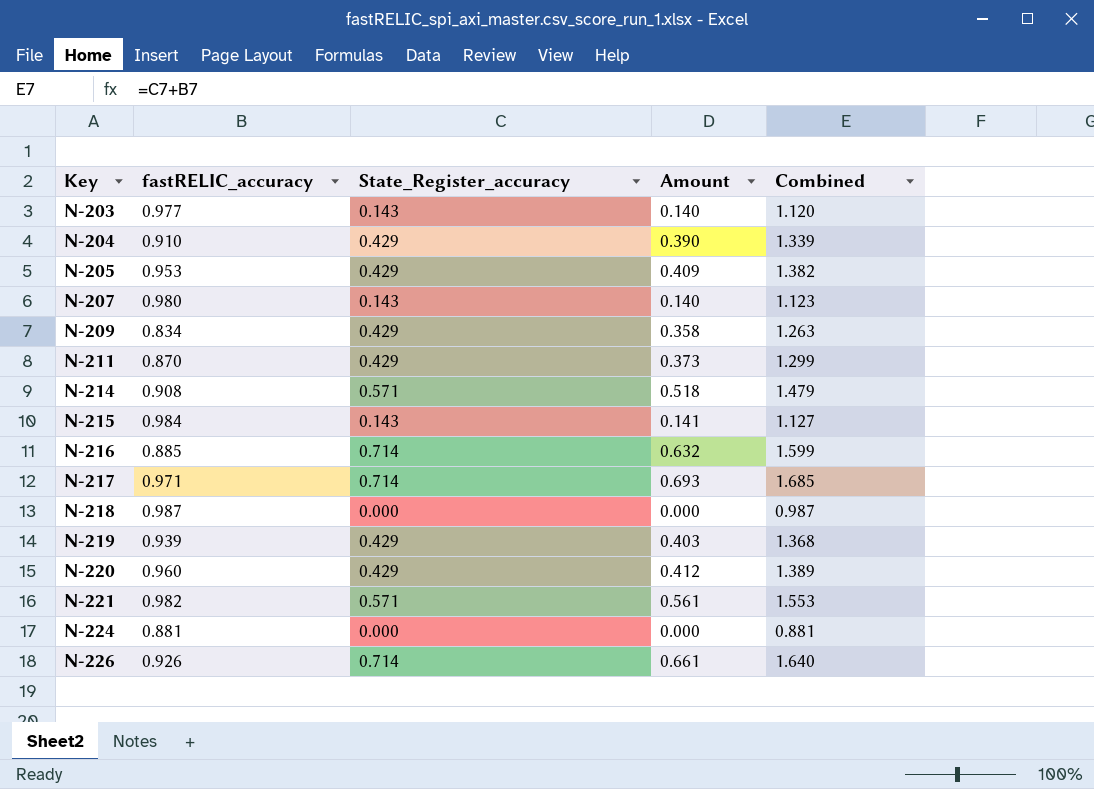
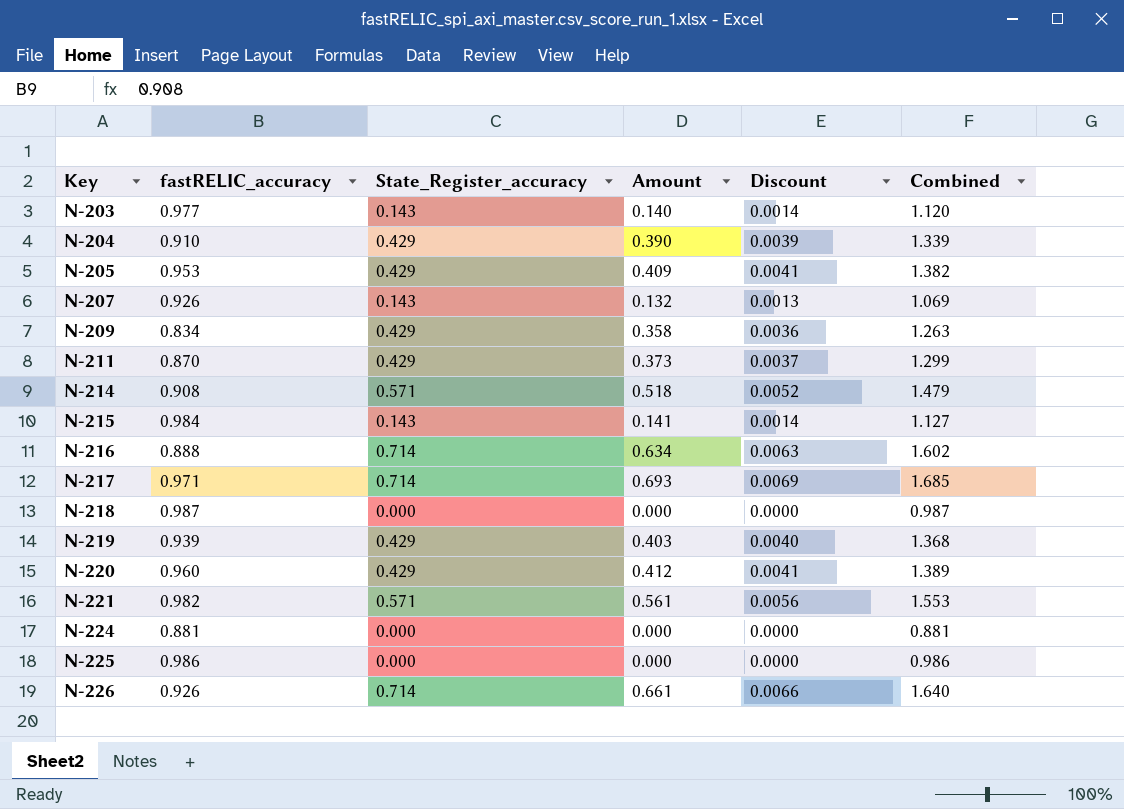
column Discount | formula: none -> [Amount] * 0.01
N-207 | fastRELIC_accuracy: 0.980 -> 0.926
N-207 | Amount: 0.140 -> 0.132
N-207 | Combined: 1.123 -> 1.069
N-216 | fastRELIC_accuracy: 0.885 -> 0.888
N-216 | Amount: 0.632 -> 0.634
N-216 | Combined: 1.599 -> 1.602
row N-225: none -> 0.986 | 0.000 | 0.000 | 0.0000 | 0.986

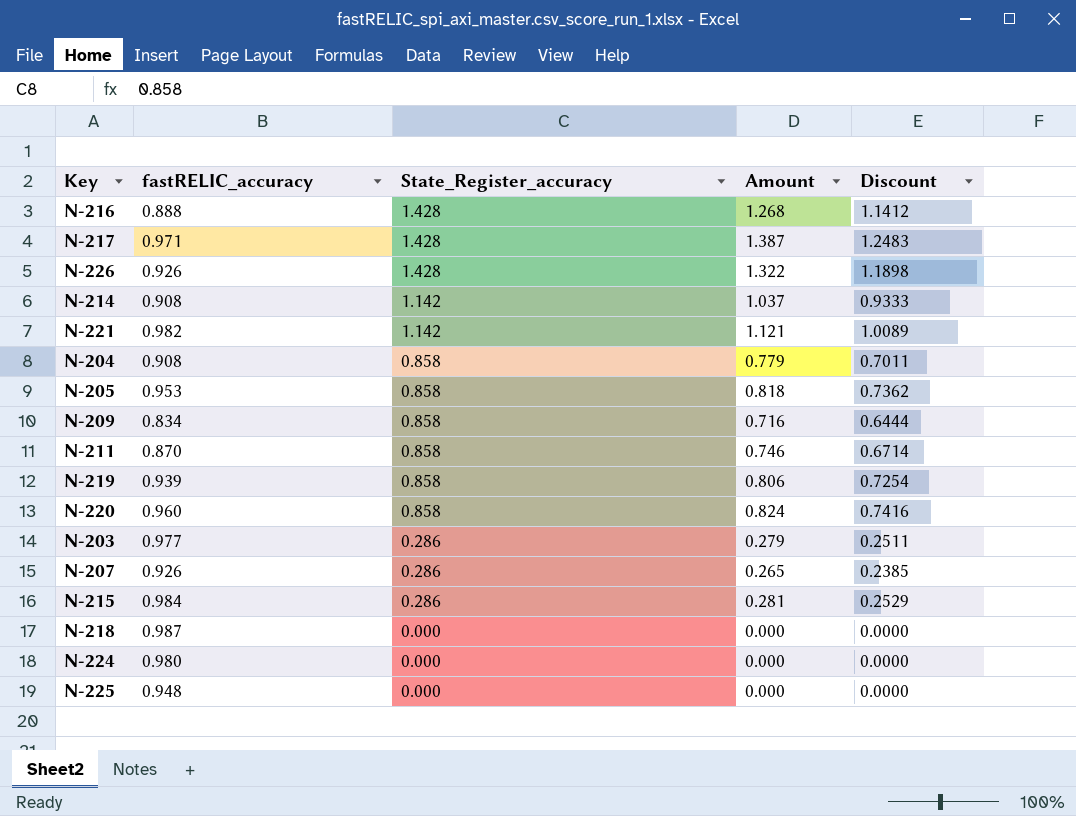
row order: Key ascending -> State_Register_accuracy descending
column Combined | formula: [fastRELIC_accuracy] + [State_Register_accuracy] -> none
column Discount | formula: [Amount] * 0.01 -> [Amount] * 0.9
N-216 | State_Register_accuracy: 0.714 -> 1.428
N-216 | Amount: 0.634 -> 1.268
N-217 | State_Register_accuracy: 0.714 -> 1.428
N-217 | Amount: 0.693 -> 1.387
N-226 | State_Register_accuracy: 0.714 -> 1.428
N-226 | Amount: 0.661 -> 1.322
N-214 | State_Register_accuracy: 0.571 -> 1.142
N-214 | Amount: 0.518 -> 1.037
N-221 | State_Register_accuracy: 0.571 -> 1.142
N-221 | Amount: 0.561 -> 1.121
N-204 | fastRELIC_accuracy: 0.910 -> 0.908
N-204 | State_Register_accuracy: 0.429 -> 0.858
N-204 | Amount: 0.390 -> 0.779
N-205 | State_Register_accuracy: 0.429 -> 0.858
N-205 | Amount: 0.409 -> 0.818
N-209 | State_Register_accuracy: 0.429 -> 0.858
N-209 | Amount: 0.358 -> 0.716
N-211 | State_Register_accuracy: 0.429 -> 0.858
N-211 | Amount: 0.373 -> 0.746
N-219 | State_Register_accuracy: 0.429 -> 0.858
N-219 | Amount: 0.403 -> 0.806
N-220 | State_Register_accuracy: 0.429 -> 0.858
N-220 | Amount: 0.412 -> 0.824
N-203 | State_Register_accuracy: 0.143 -> 0.286
N-203 | Amount: 0.140 -> 0.279
N-207 | State_Register_accuracy: 0.143 -> 0.286
N-207 | Amount: 0.132 -> 0.265
N-215 | State_Register_accuracy: 0.143 -> 0.286
N-215 | Amount: 0.141 -> 0.281
N-224 | fastRELIC_accuracy: 0.881 -> 0.980
N-225 | fastRELIC_accuracy: 0.986 -> 0.948

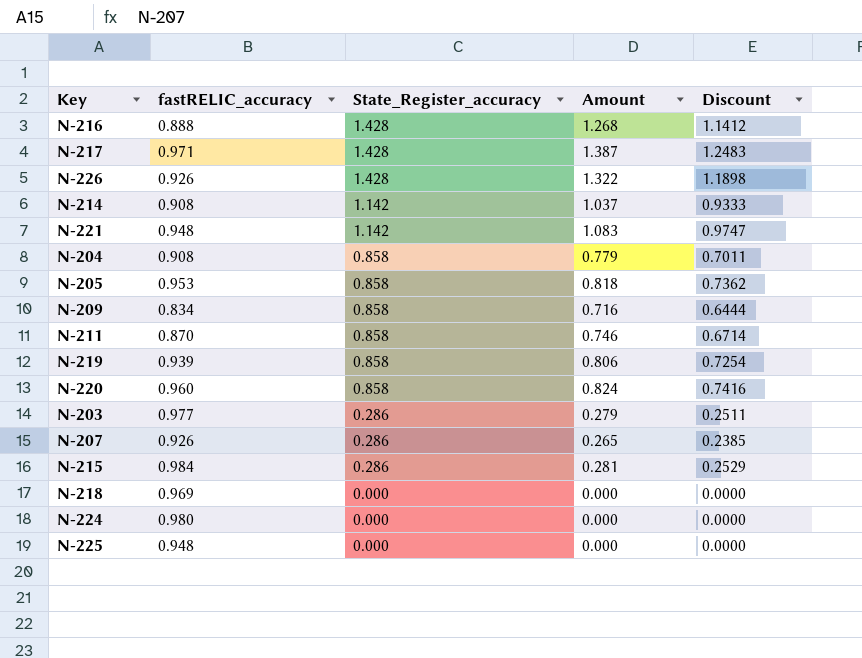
N-221 | fastRELIC_accuracy: 0.982 -> 0.948
N-221 | Amount: 1.121 -> 1.083
N-221 | Discount: 1.0089 -> 0.9747
N-218 | fastRELIC_accuracy: 0.987 -> 0.969

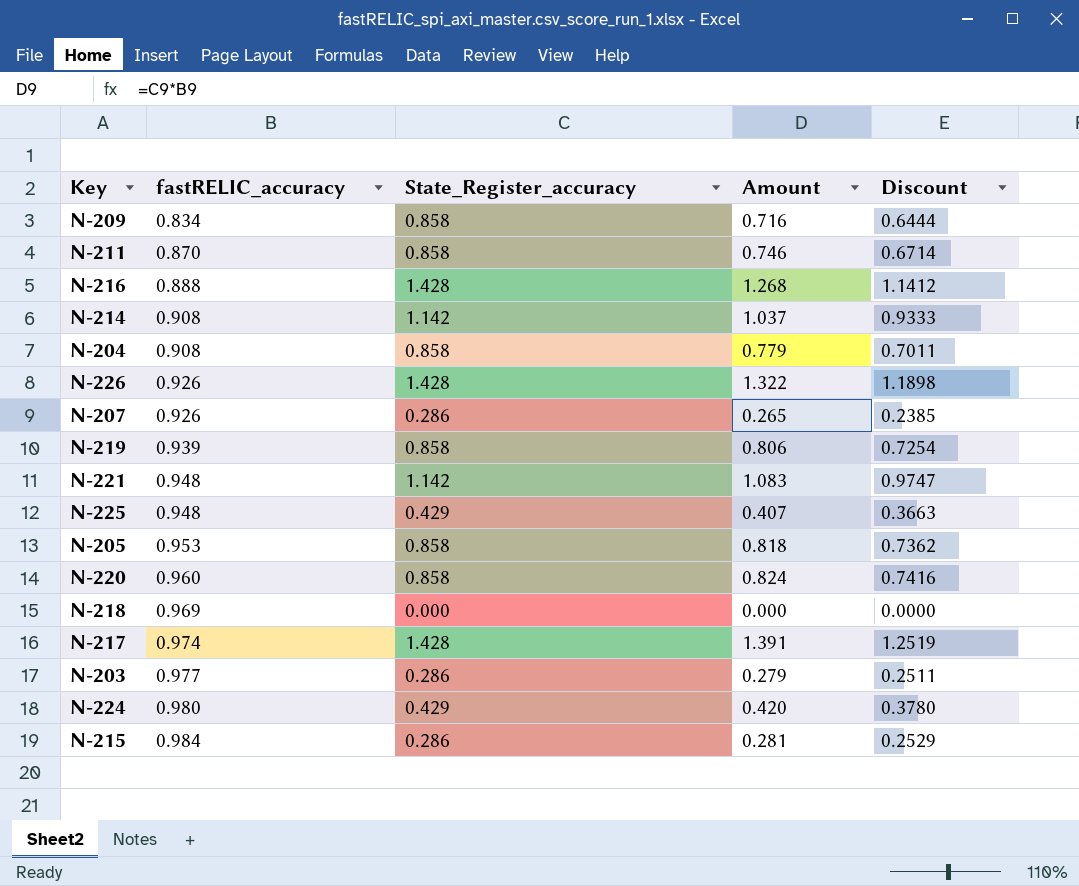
row order: State_Register_accuracy descending -> fastRELIC_accuracy ascending
N-225 | State_Register_accuracy: 0.000 -> 0.429
N-225 | Amount: 0.000 -> 0.407
N-225 | Discount: 0.0000 -> 0.3663
N-217 | fastRELIC_accuracy: 0.971 -> 0.974
N-217 | Amount: 1.387 -> 1.391
N-217 | Discount: 1.2483 -> 1.2519
N-224 | State_Register_accuracy: 0.000 -> 0.429
N-224 | Amount: 0.000 -> 0.420
N-224 | Discount: 0.0000 -> 0.3780

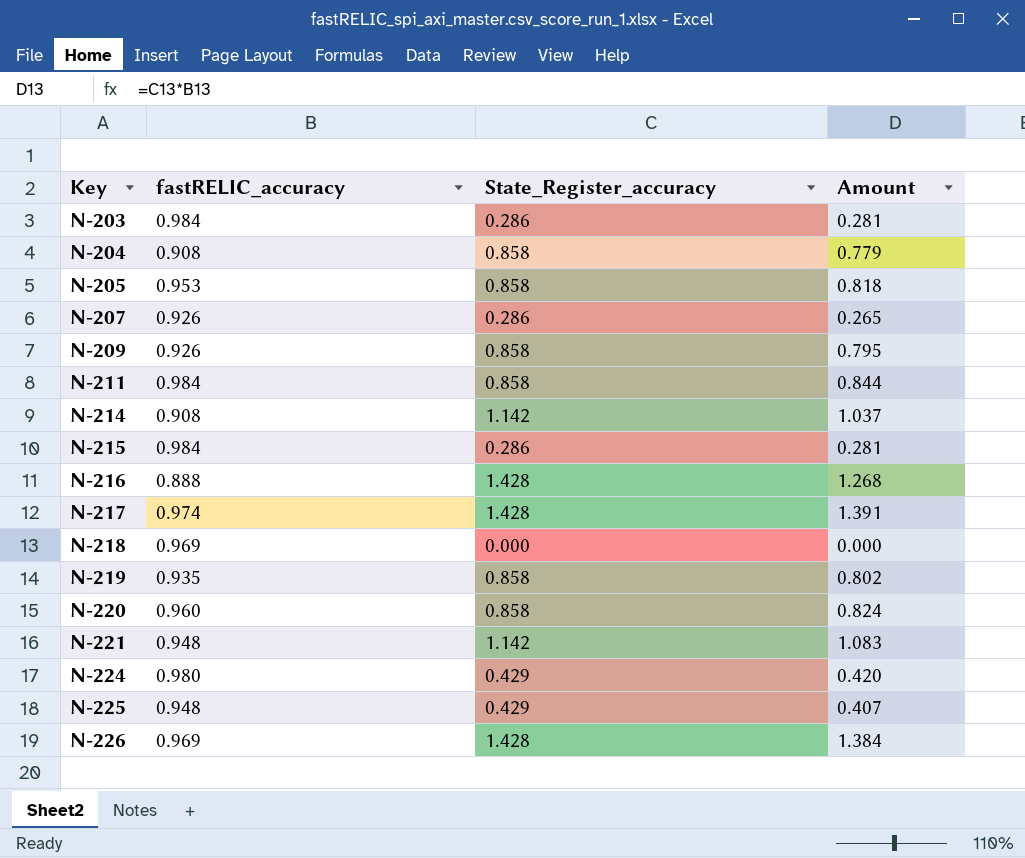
row order: fastRELIC_accuracy ascending -> Key ascending
column Discount | formula: [Amount] * 0.9 -> none
N-203 | fastRELIC_accuracy: 0.977 -> 0.984
N-203 | Amount: 0.279 -> 0.281
N-209 | fastRELIC_accuracy: 0.834 -> 0.926
N-209 | Amount: 0.716 -> 0.795
N-211 | fastRELIC_accuracy: 0.870 -> 0.984
N-211 | Amount: 0.746 -> 0.844
N-219 | fastRELIC_accuracy: 0.939 -> 0.935
N-219 | Amount: 0.806 -> 0.802
N-226 | fastRELIC_accuracy: 0.926 -> 0.969
N-226 | Amount: 1.322 -> 1.384

